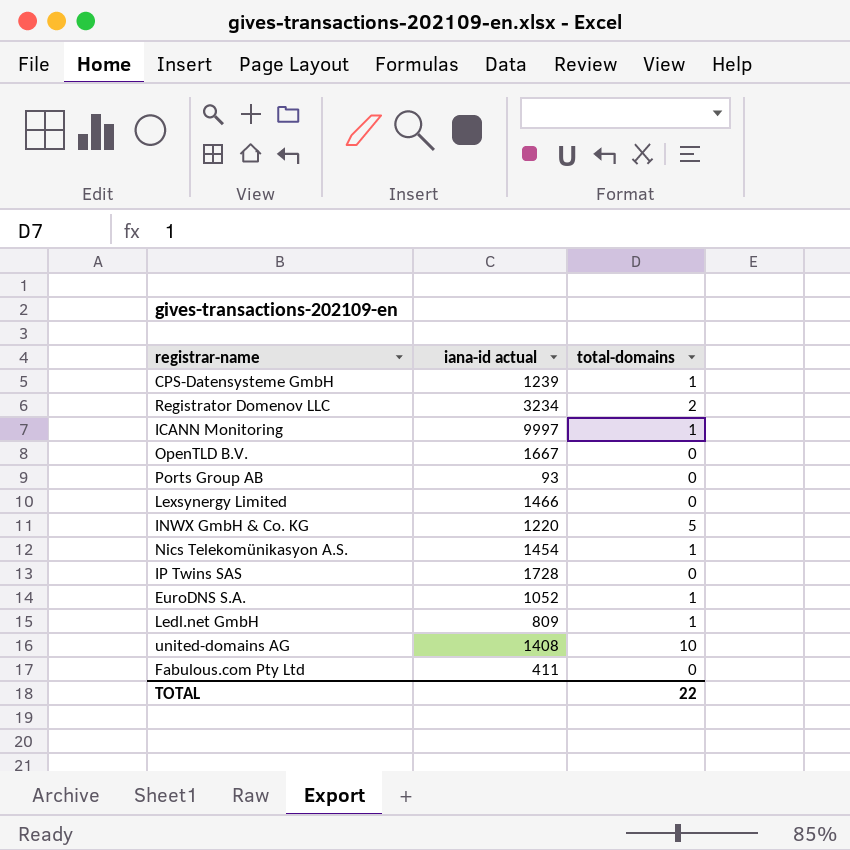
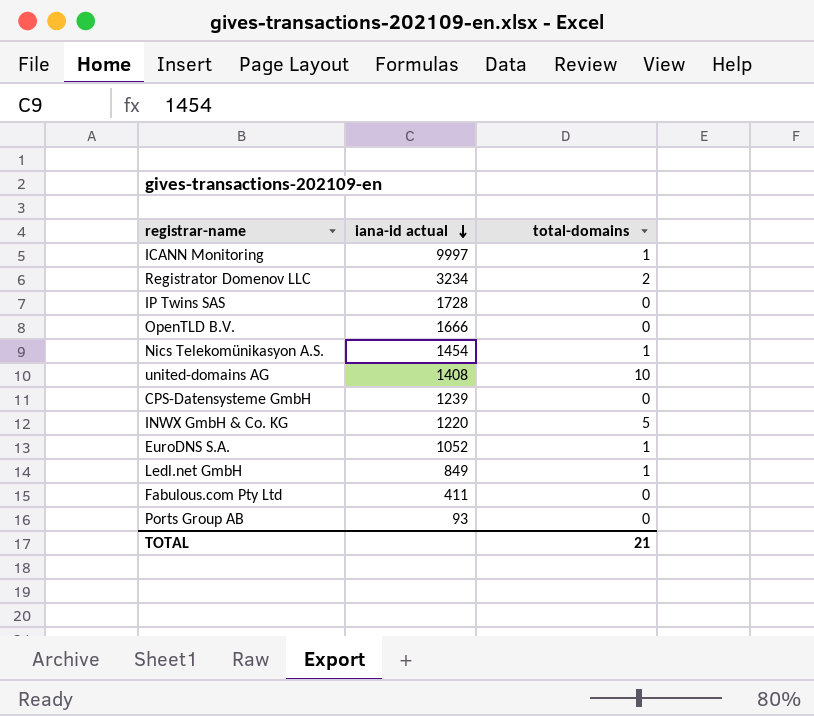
row order: none -> iana-id actual descending
row Lexsynergy Limited: 1466 | 0 -> none
OpenTLD B.V. | iana-id actual: 1667 -> 1666
CPS-Datensysteme GmbH | total-domains: 1 -> 0
Ledl.net GmbH | iana-id actual: 809 -> 849
TOTAL | total-domains: 22 -> 21

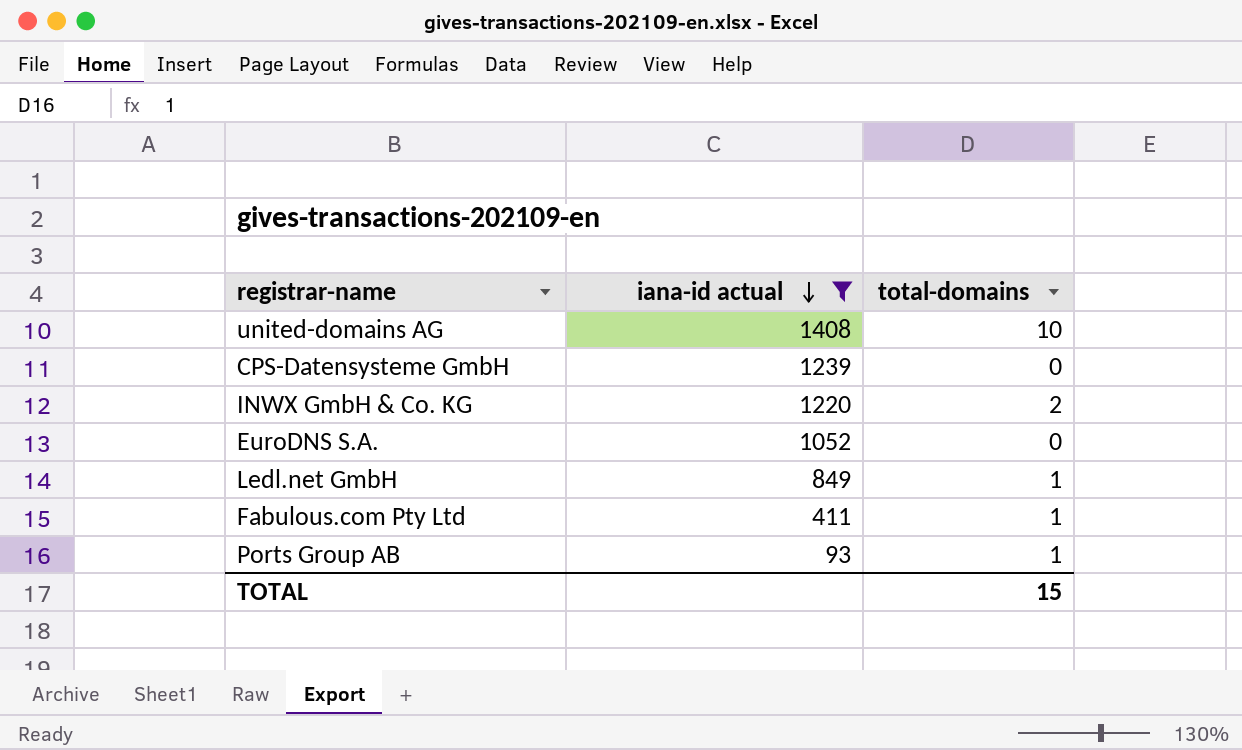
filter: none -> iana-id actual <= 1408
INWX GmbH & Co. KG | total-domains: 5 -> 2
EuroDNS S.A. | total-domains: 1 -> 0
Fabulous.com Pty Ltd | total-domains: 0 -> 1
Ports Group AB | total-domains: 0 -> 1
TOTAL | total-domains: 21 -> 15

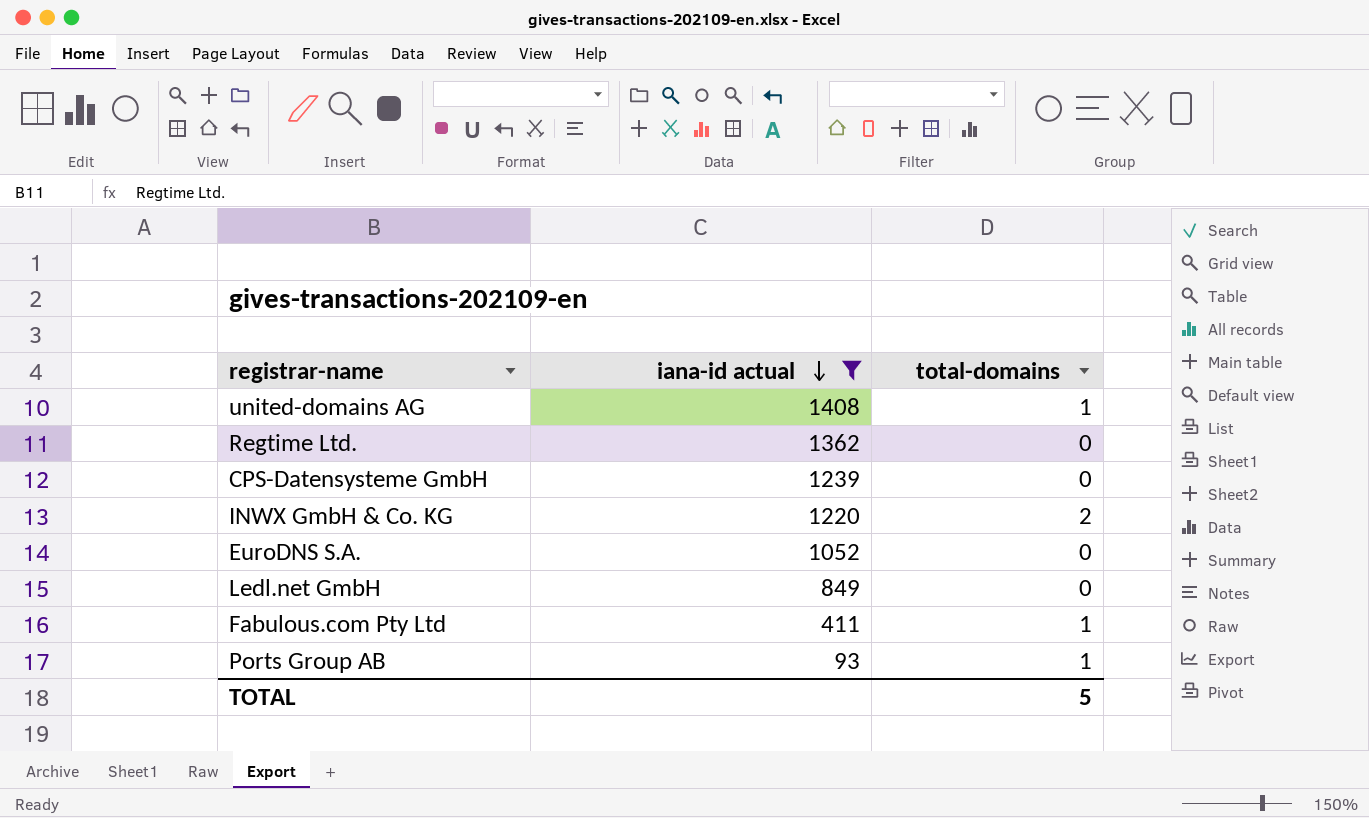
united-domains AG | total-domains: 10 -> 1
row Regtime Ltd.: none -> 1362 | 0
Ledl.net GmbH | total-domains: 1 -> 0
TOTAL | total-domains: 15 -> 5

